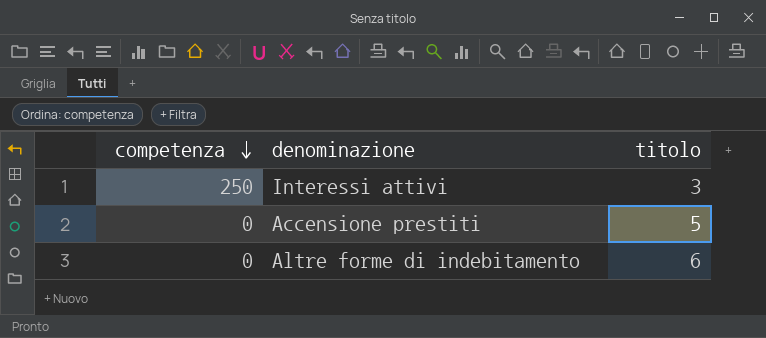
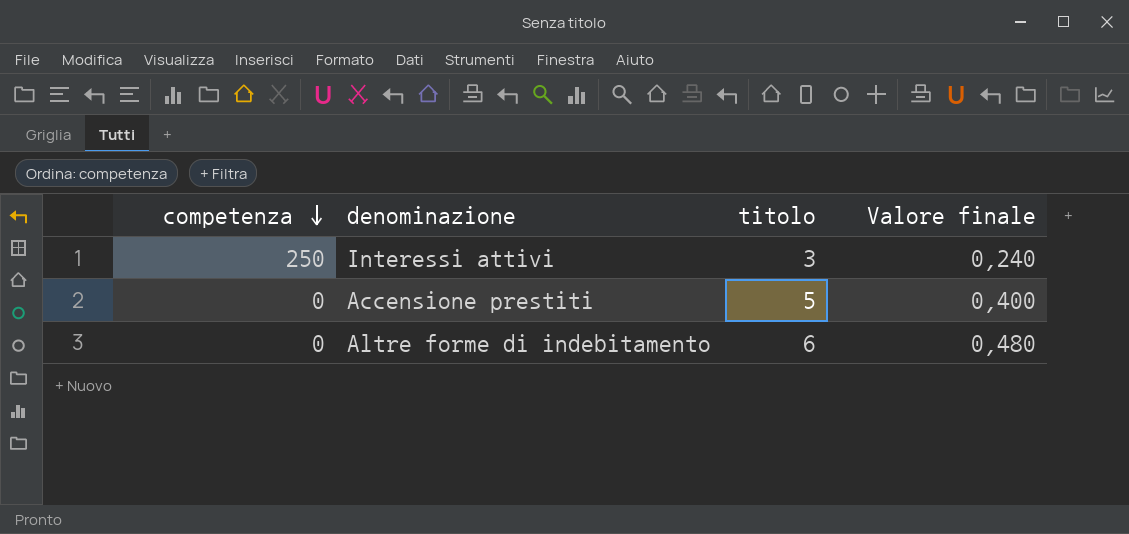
column Valore finale | formula: none -> [titolo] * 0,08

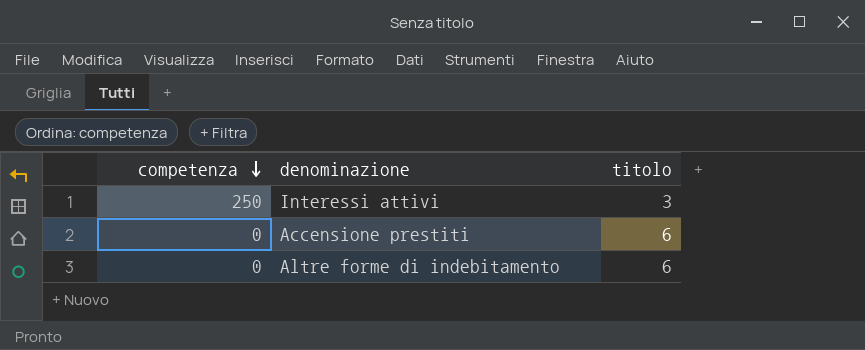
column Valore finale | formula: [titolo] * 0,08 -> none
Accensione prestiti | titolo: 5 -> 6

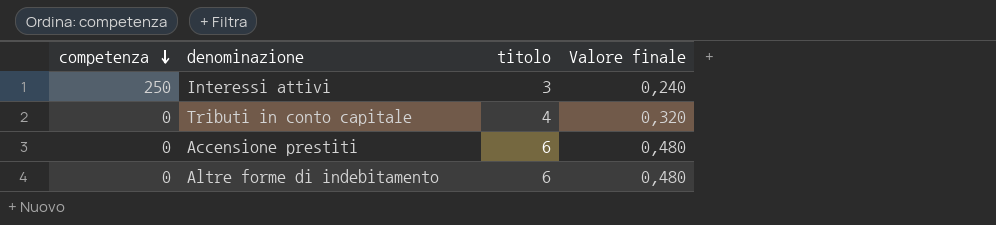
column Valore finale | formula: none -> [titolo] * 0,08
row Tributi in conto capitale: none -> 0 | 4 | 0,320

